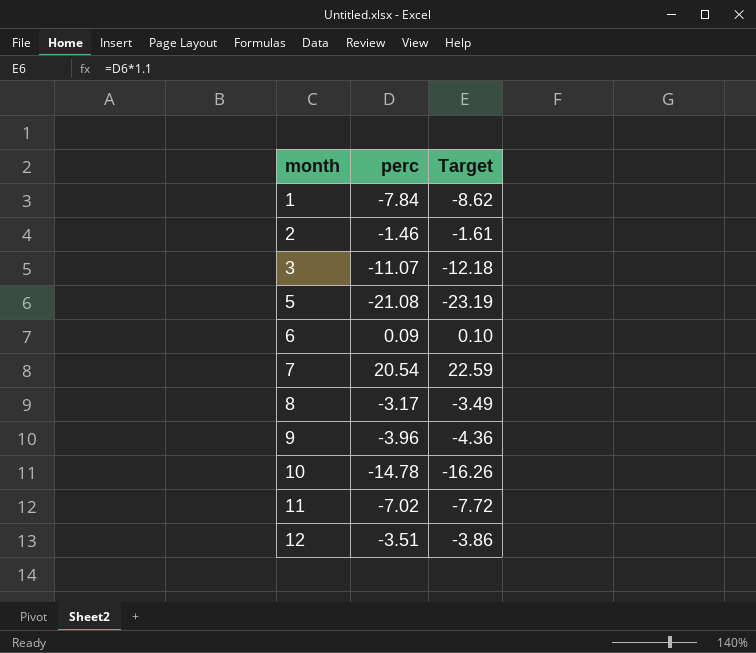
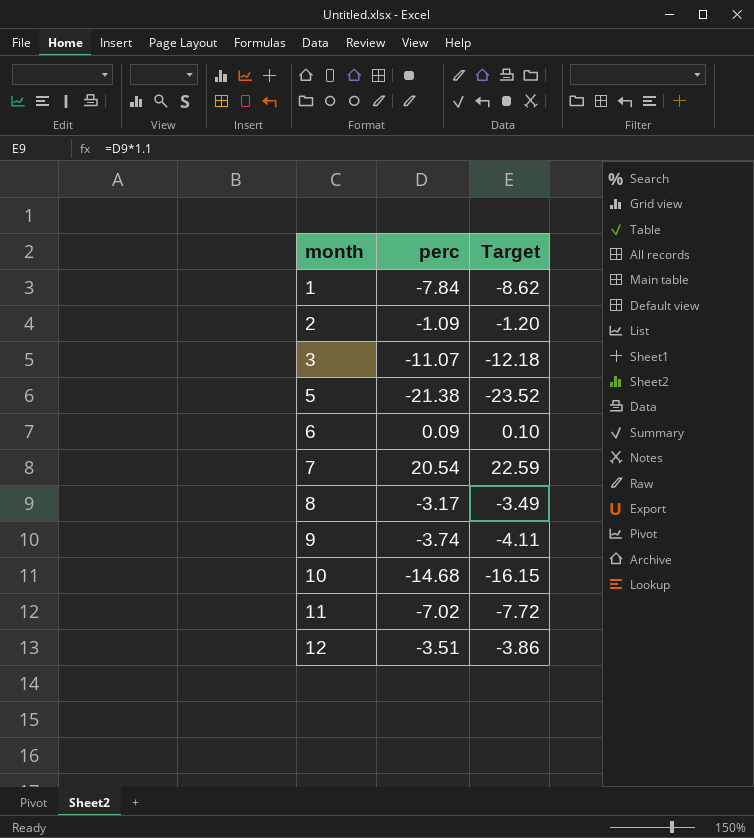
2 | perc: -1.46 -> -1.09
2 | Target: -1.61 -> -1.20
5 | perc: -21.08 -> -21.38
5 | Target: -23.19 -> -23.52
9 | perc: -3.96 -> -3.74
9 | Target: -4.36 -> -4.11
10 | perc: -14.78 -> -14.68
10 | Target: -16.26 -> -16.15

